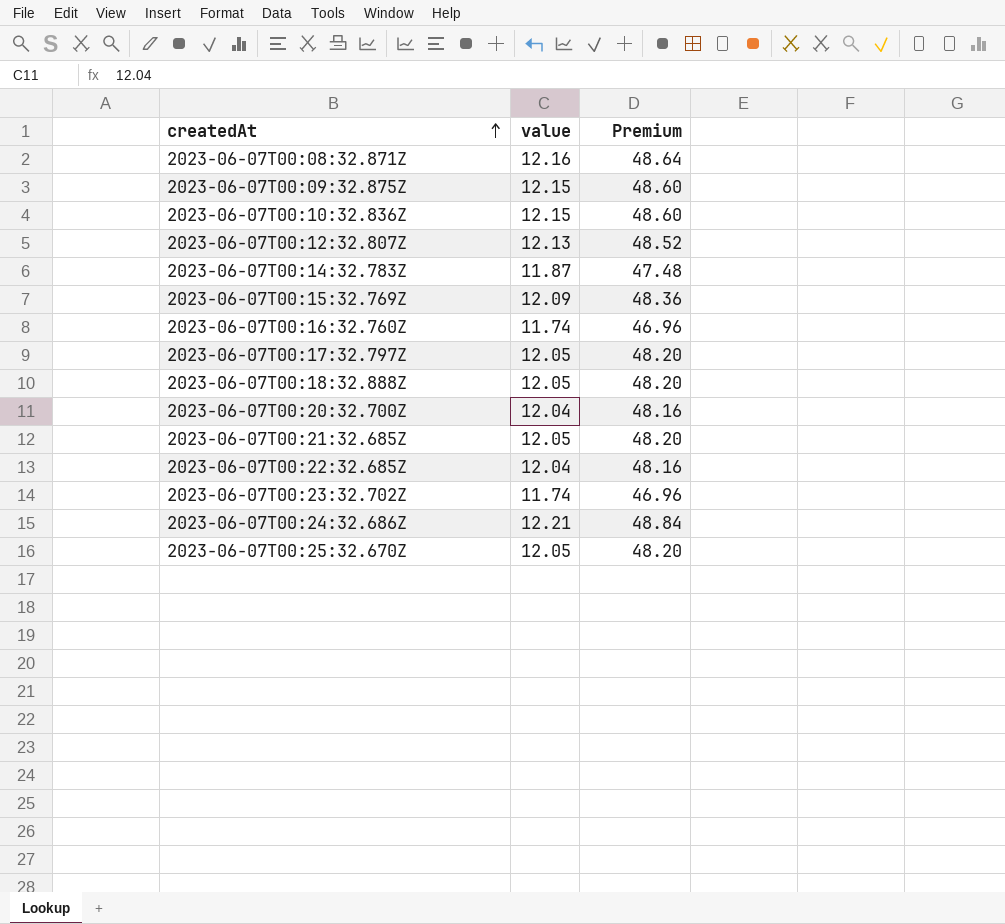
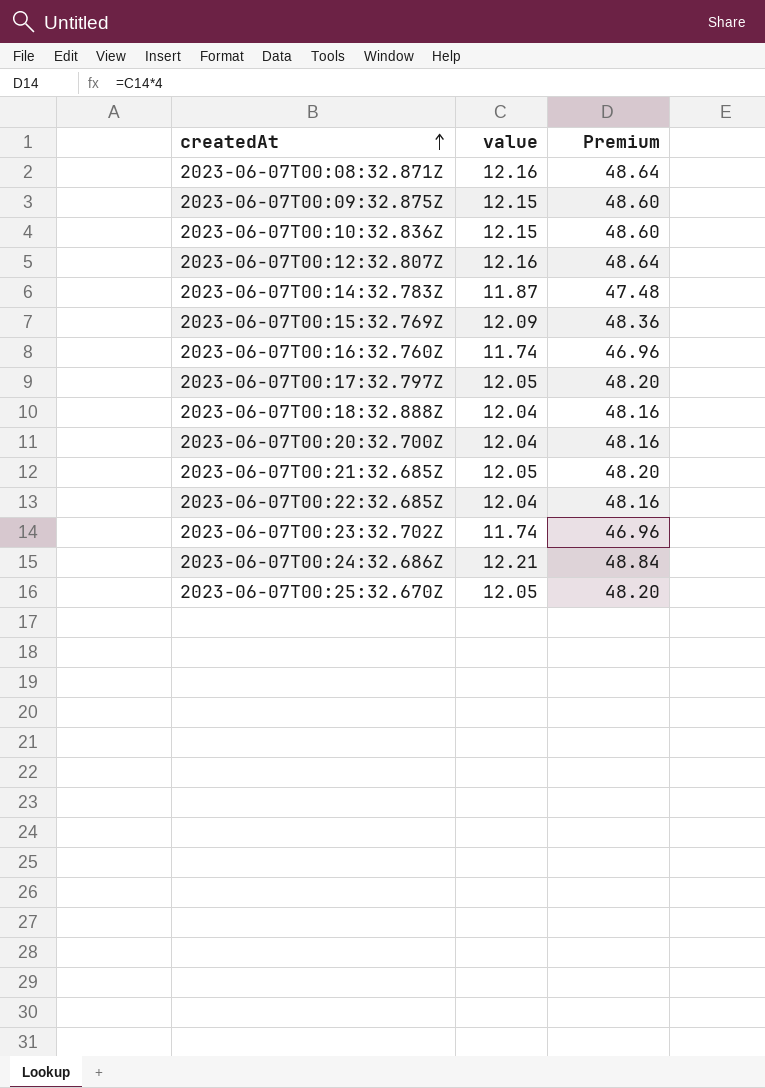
2023-06-07T00:12:32.807Z | value: 12.13 -> 12.16
2023-06-07T00:12:32.807Z | Premium: 48.52 -> 48.64
2023-06-07T00:18:32.888Z | value: 12.05 -> 12.04
2023-06-07T00:18:32.888Z | Premium: 48.20 -> 48.16

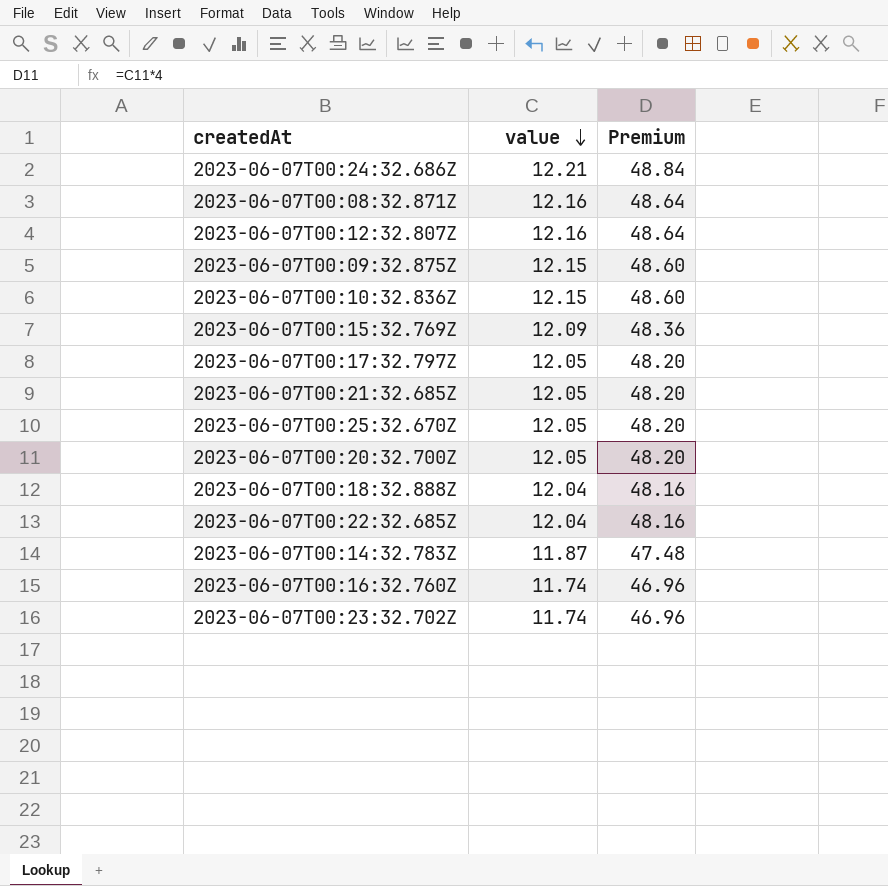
row order: createdAt ascending -> value descending
2023-06-07T00:20:32.700Z | value: 12.04 -> 12.05
2023-06-07T00:20:32.700Z | Premium: 48.16 -> 48.20

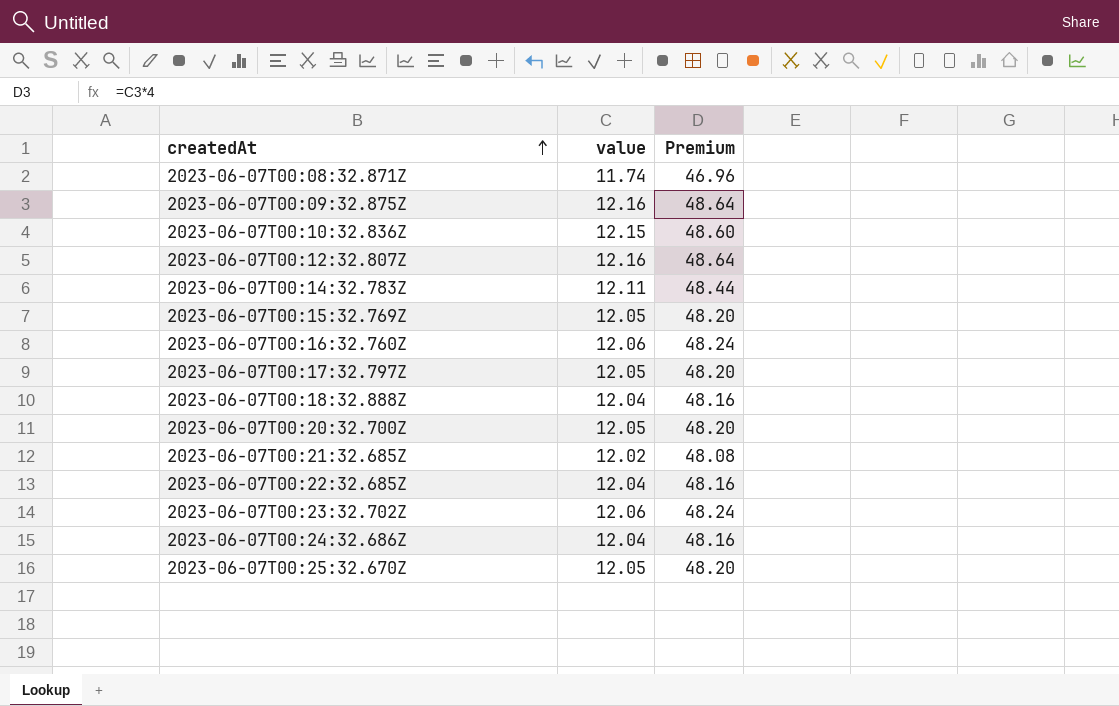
row order: value descending -> createdAt ascending
2023-06-07T00:08:32.871Z | value: 12.16 -> 11.74
2023-06-07T00:08:32.871Z | Premium: 48.64 -> 46.96
2023-06-07T00:09:32.875Z | value: 12.15 -> 12.16
2023-06-07T00:09:32.875Z | Premium: 48.60 -> 48.64
2023-06-07T00:14:32.783Z | value: 11.87 -> 12.11
2023-06-07T00:14:32.783Z | Premium: 47.48 -> 48.44
2023-06-07T00:15:32.769Z | value: 12.09 -> 12.05
2023-06-07T00:15:32.769Z | Premium: 48.36 -> 48.20
2023-06-07T00:16:32.760Z | value: 11.74 -> 12.06
2023-06-07T00:16:32.760Z | Premium: 46.96 -> 48.24
2023-06-07T00:21:32.685Z | value: 12.05 -> 12.02
2023-06-07T00:21:32.685Z | Premium: 48.20 -> 48.08
2023-06-07T00:23:32.702Z | value: 11.74 -> 12.06
2023-06-07T00:23:32.702Z | Premium: 46.96 -> 48.24
2023-06-07T00:24:32.686Z | value: 12.21 -> 12.04
2023-06-07T00:24:32.686Z | Premium: 48.84 -> 48.16

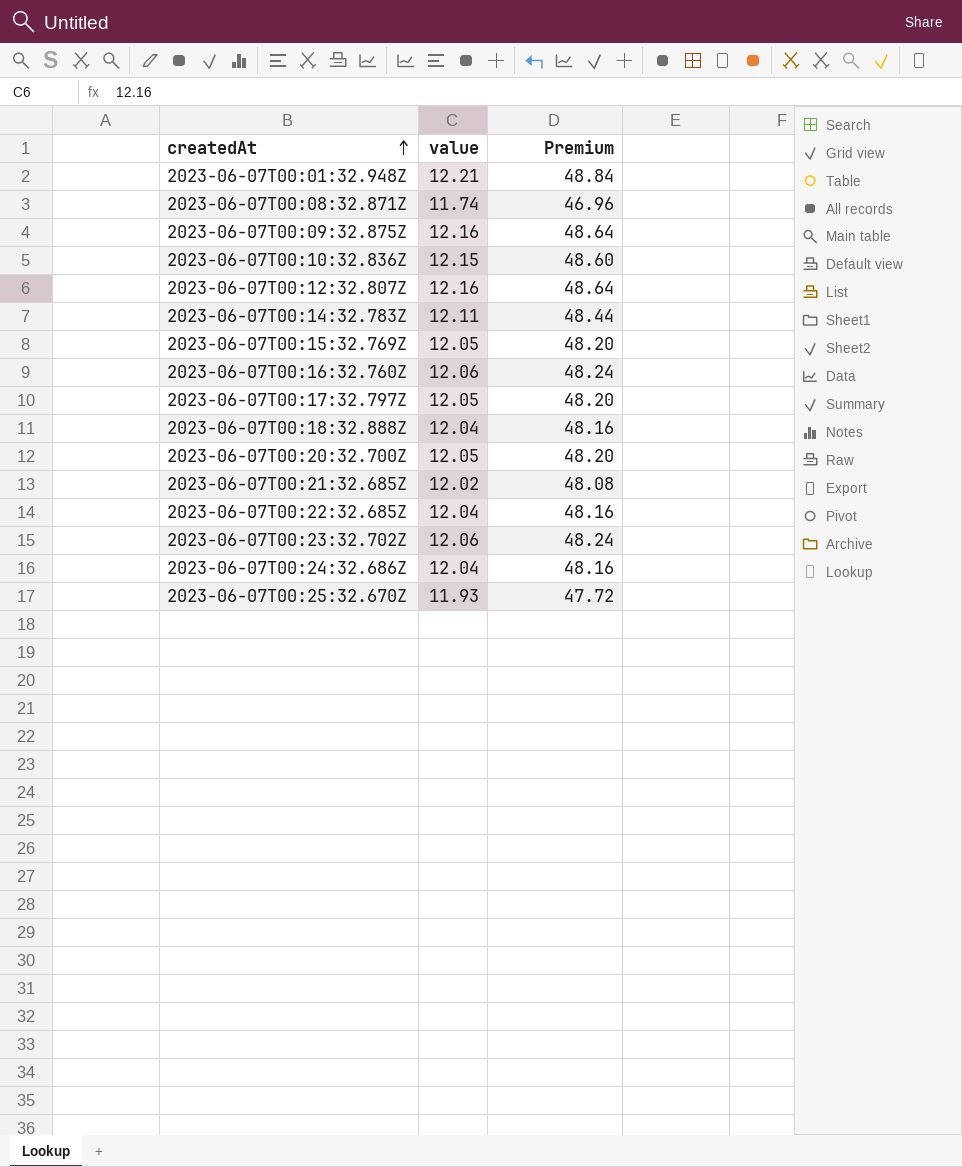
row 2023-06-07T00:01:32.948Z: none -> 12.21 | 48.84
2023-06-07T00:25:32.670Z | value: 12.05 -> 11.93
2023-06-07T00:25:32.670Z | Premium: 48.20 -> 47.72

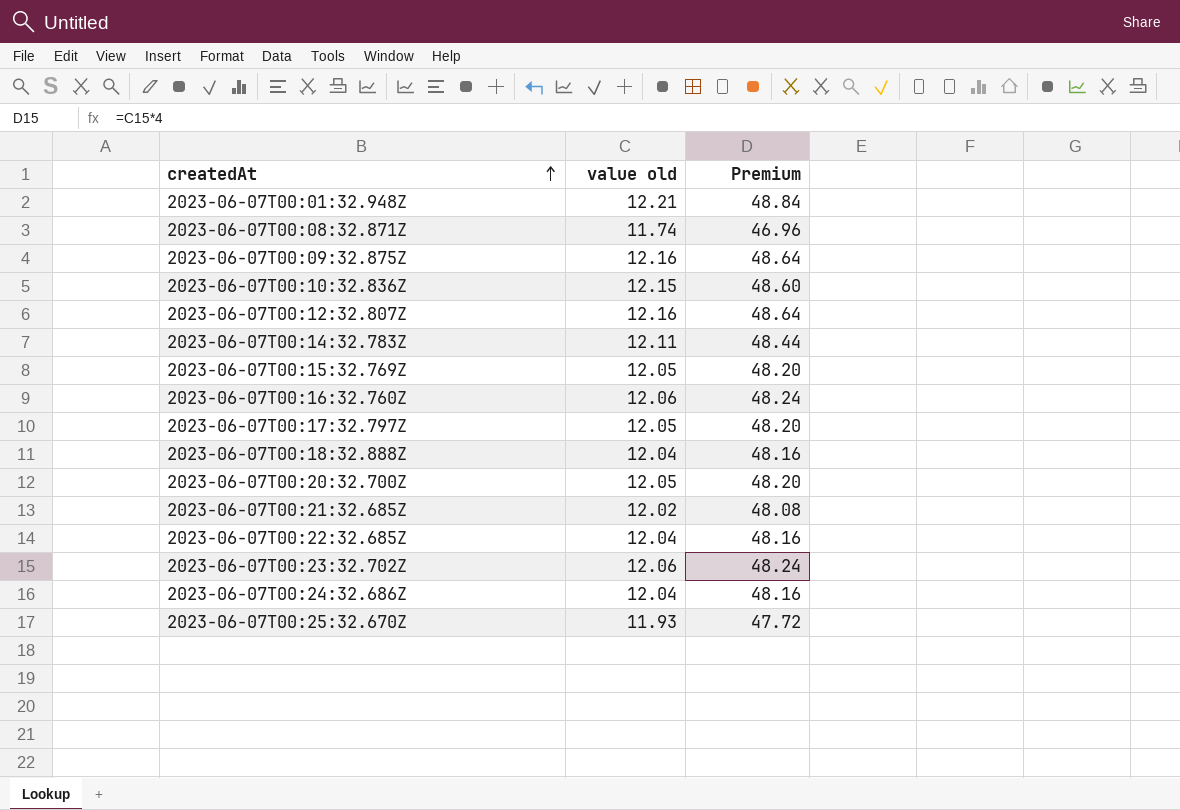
column name: value -> value old

